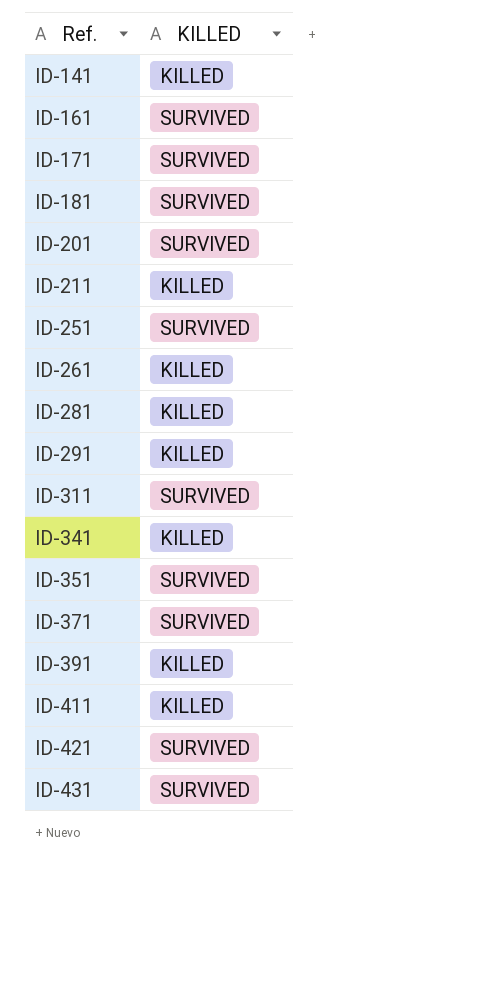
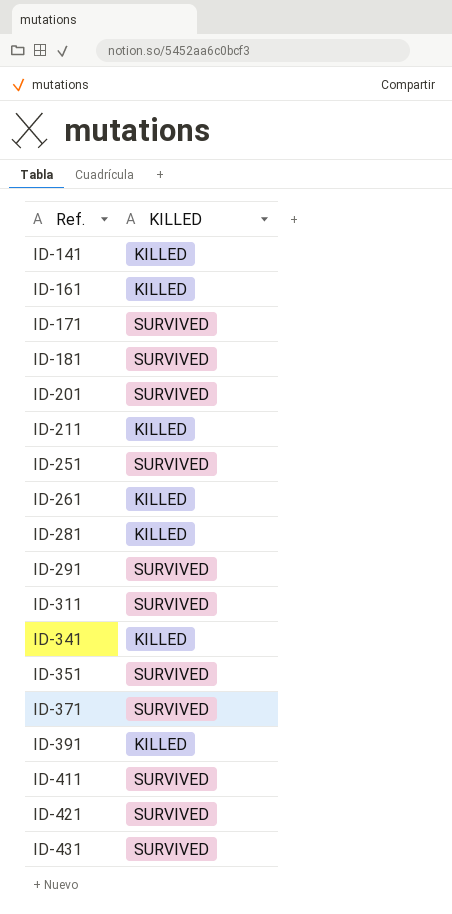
ID-161 | KILLED: SURVIVED -> KILLED
ID-291 | KILLED: KILLED -> SURVIVED
ID-411 | KILLED: KILLED -> SURVIVED

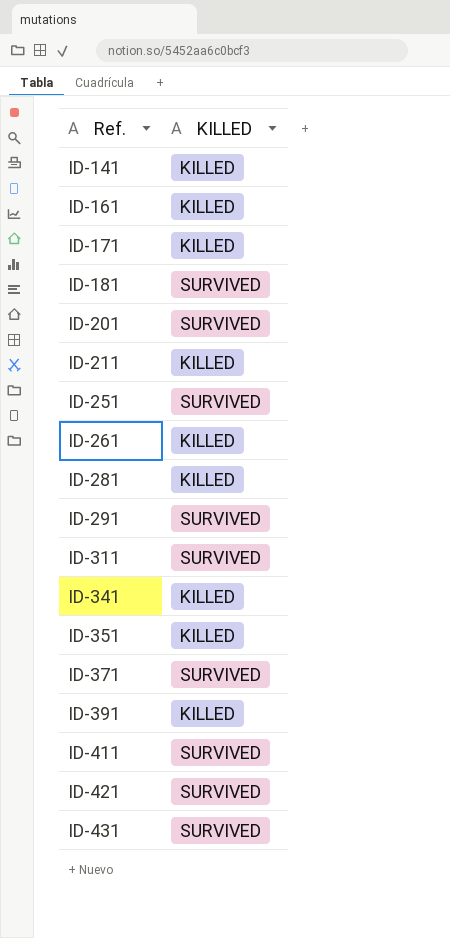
ID-171 | KILLED: SURVIVED -> KILLED
ID-351 | KILLED: SURVIVED -> KILLED

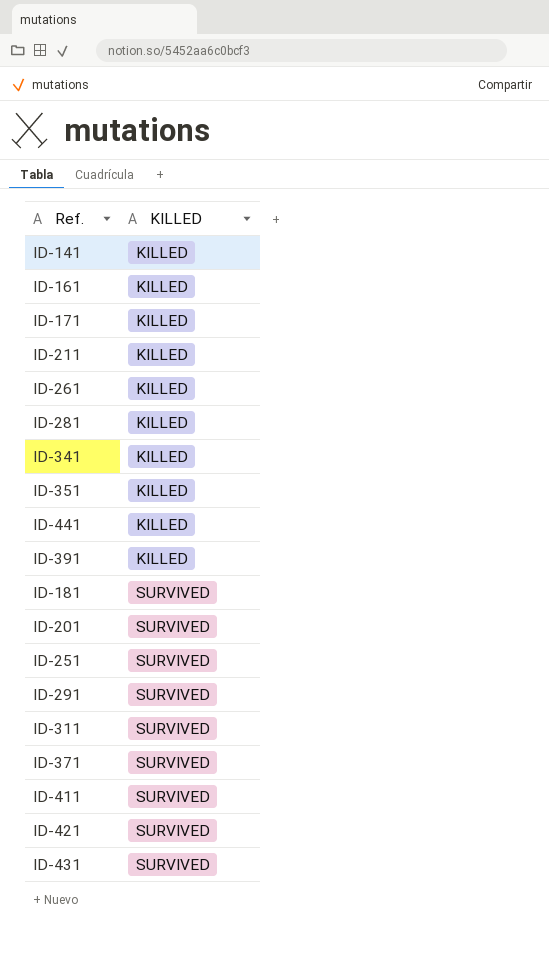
row order: Ref. ascending -> KILLED ascending
row ID-441: none -> KILLED

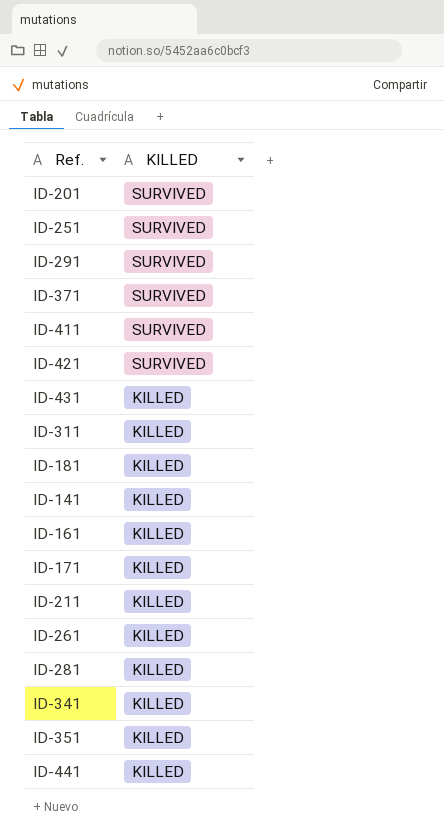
row order: KILLED ascending -> KILLED descending
row ID-391: KILLED -> none
ID-431 | KILLED: SURVIVED -> KILLED
ID-311 | KILLED: SURVIVED -> KILLED
ID-181 | KILLED: SURVIVED -> KILLED

